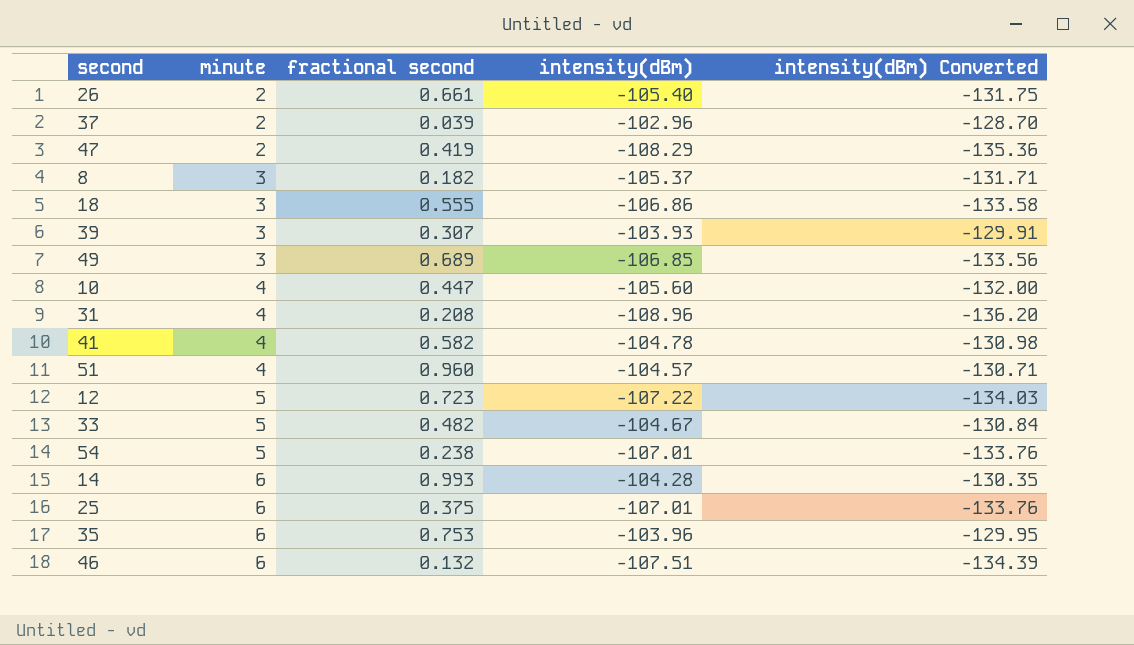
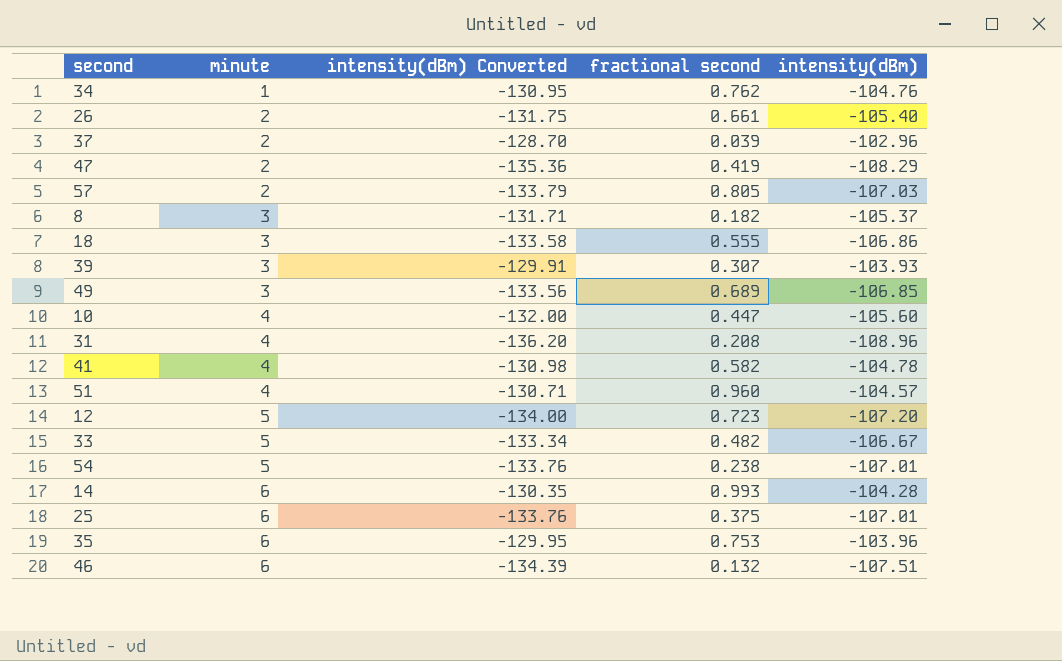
column intensity(dBm) Converted | position: 5 -> 3
row 34: none -> 1 | -130.95 | 0.762 | -104.76
row 57: none -> 2 | -133.79 | 0.805 | -107.03
12 | intensity(dBm) Converted: -134.03 -> -134.00
12 | intensity(dBm): -107.22 -> -107.20
33 | intensity(dBm) Converted: -130.84 -> -133.34
33 | intensity(dBm): -104.67 -> -106.67

